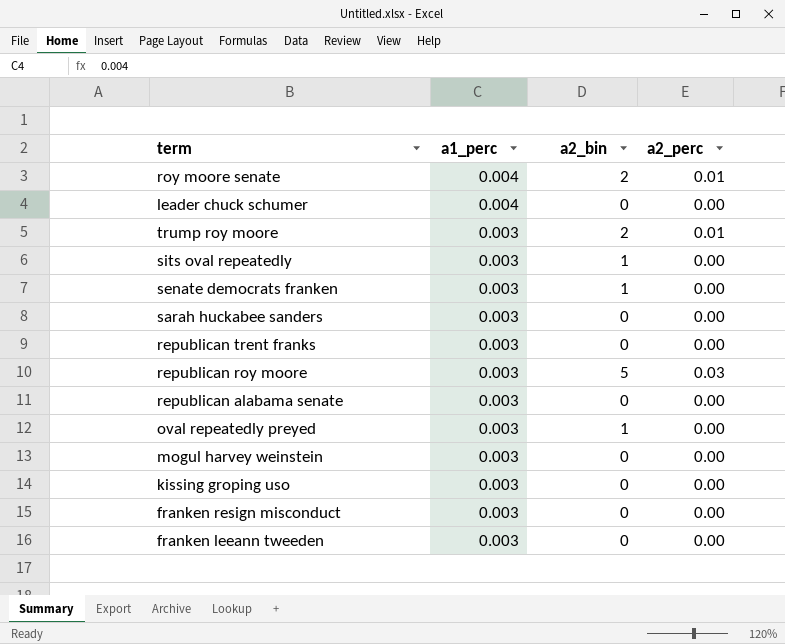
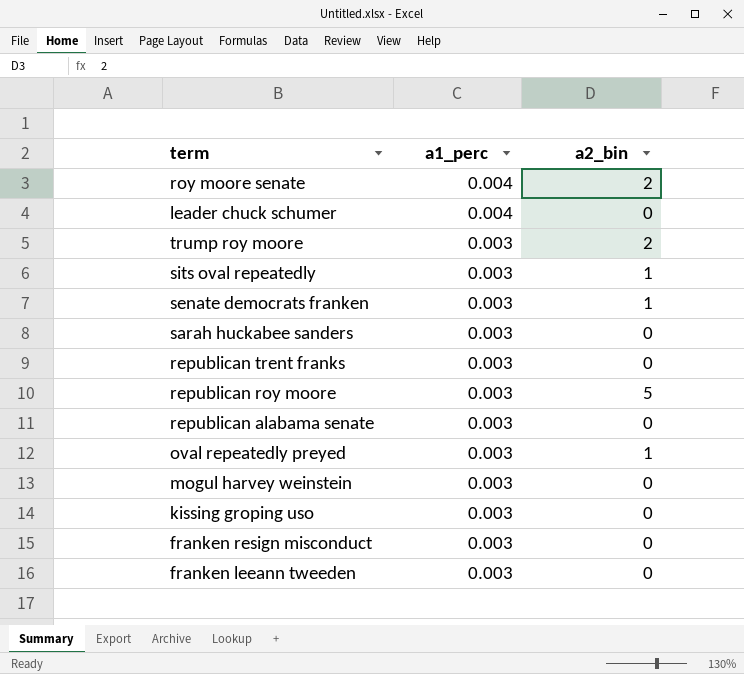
column a2_perc | position: 4 -> none

